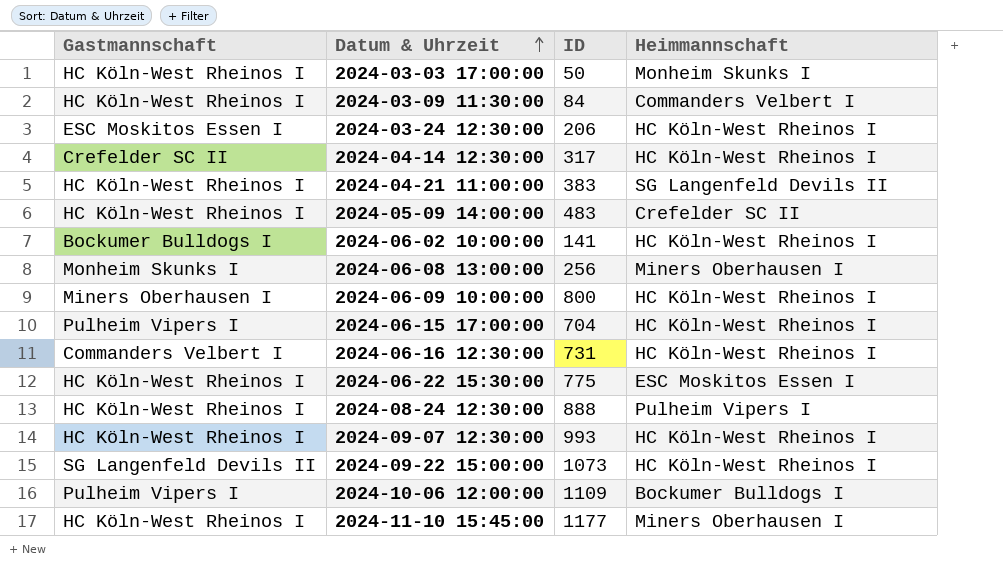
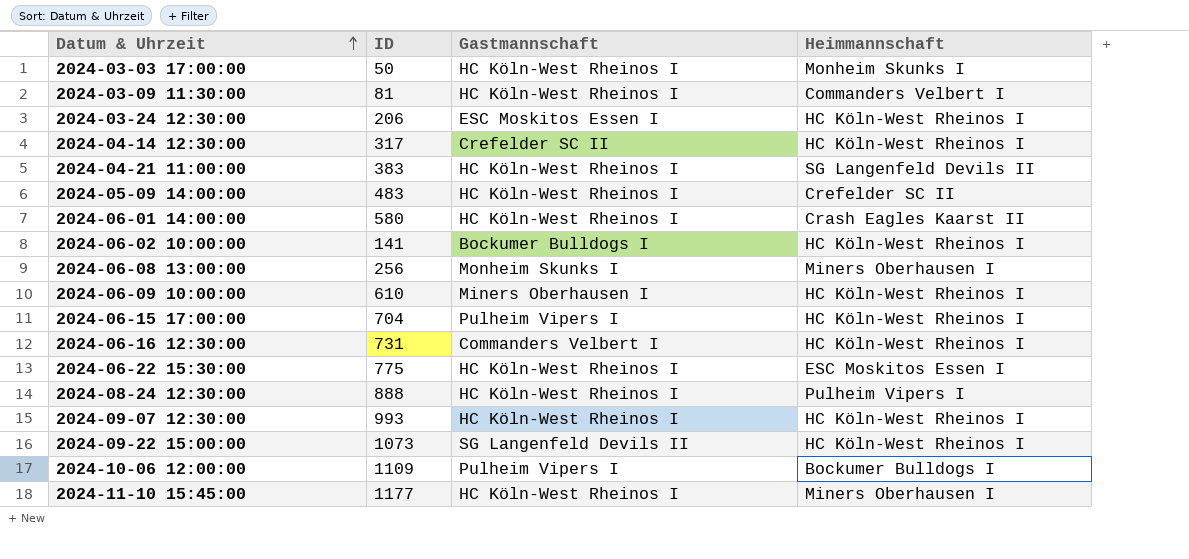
column Gastmannschaft | position: 1 -> 3
2024-03-09 11:30:00 | ID: 84 -> 81
row 2024-06-01 14:00:00: none -> 580 | HC Köln-West Rheinos I | Crash Eagles Kaarst II
2024-06-09 10:00:00 | ID: 800 -> 610

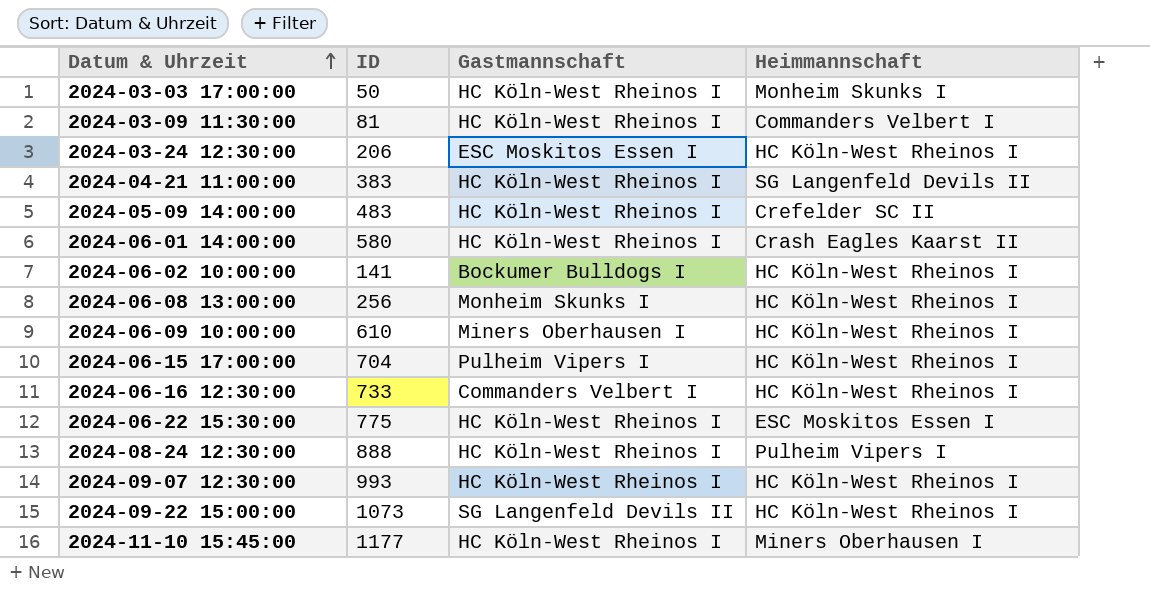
row 2024-04-14 12:30:00: 317 | Crefelder SC II | HC Köln-West Rheinos I -> none
row 2024-10-06 12:00:00: 1109 | Pulheim Vipers I | Bockumer Bulldogs I -> none
2024-06-08 13:00:00 | Heimmannschaft: Miners Oberhausen I -> HC Köln-West Rheinos I
2024-06-16 12:30:00 | ID: 731 -> 733

